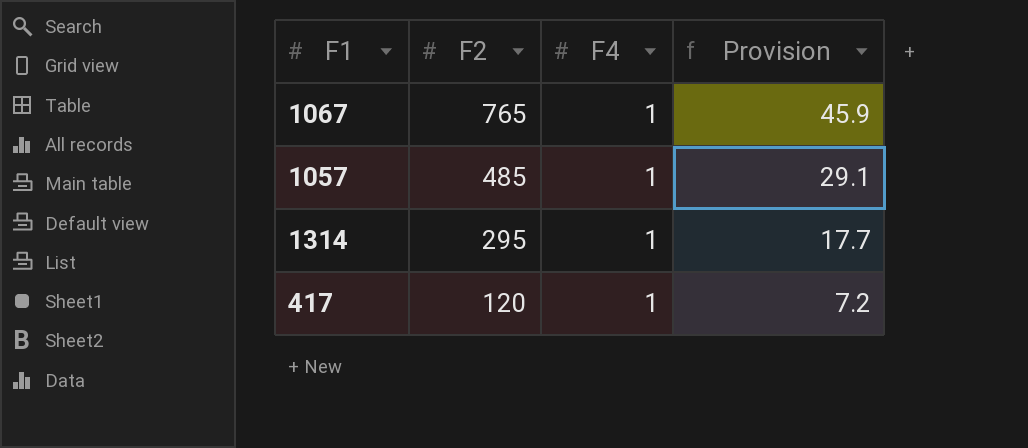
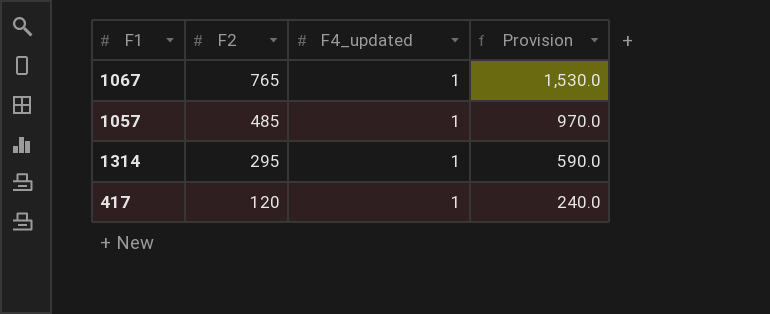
column name: F4 -> F4_updated
column Provision | formula: [F2] * 0.06 -> [F2] * 2

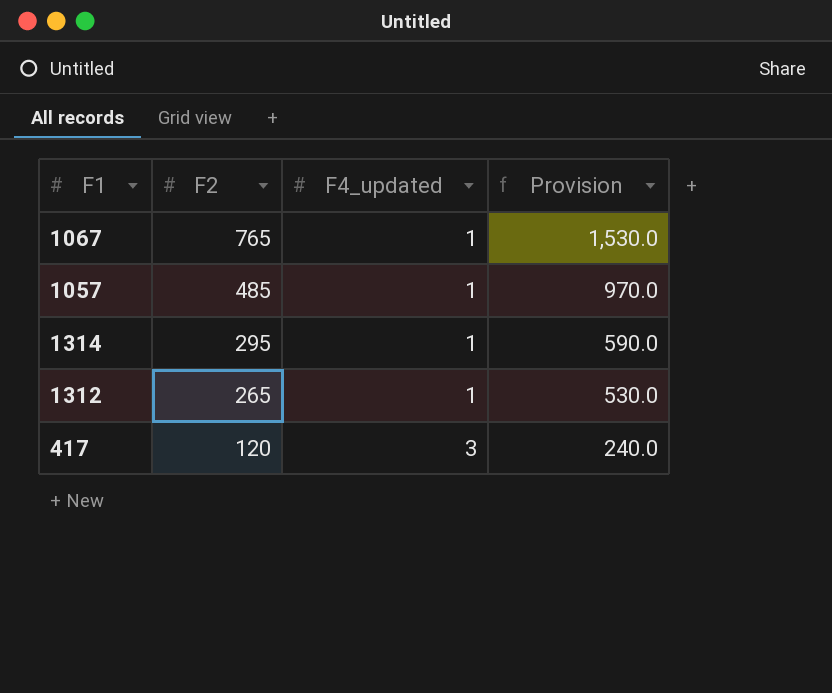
row 1312: none -> 265 | 1 | 530.0
417 | F4_updated: 1 -> 3

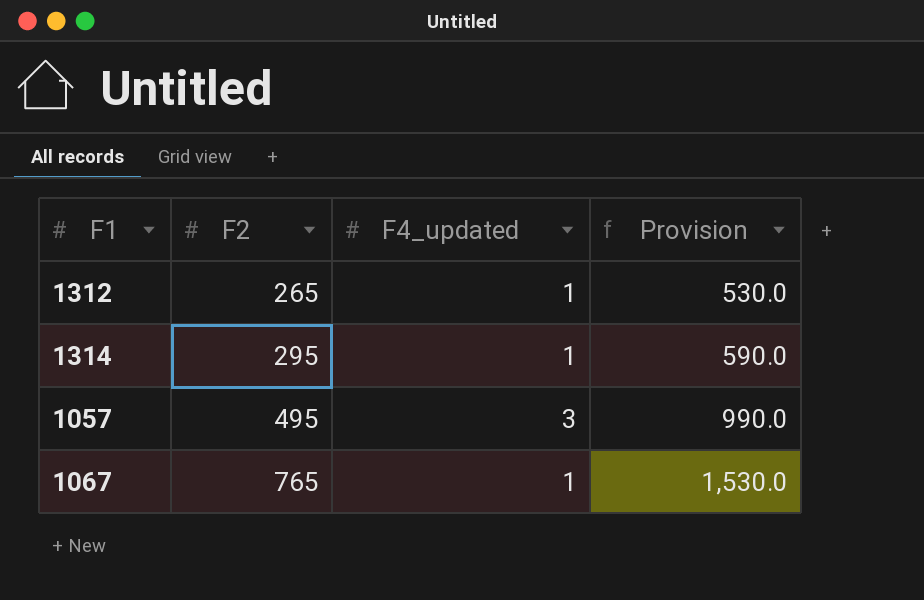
row order: F2 descending -> F2 ascending
row 417: 120 | 3 | 240.0 -> none
1057 | F2: 485 -> 495
1057 | F4_updated: 1 -> 3
1057 | Provision: 970.0 -> 990.0

